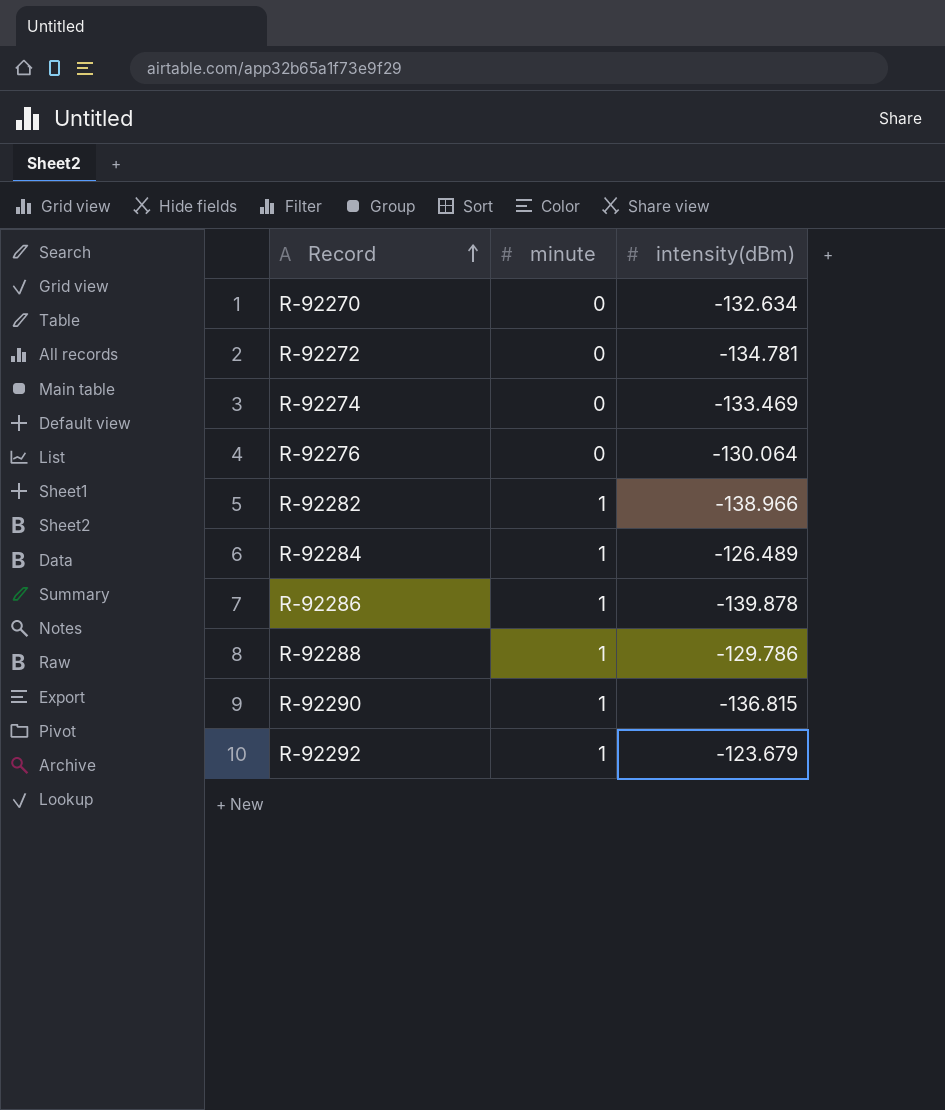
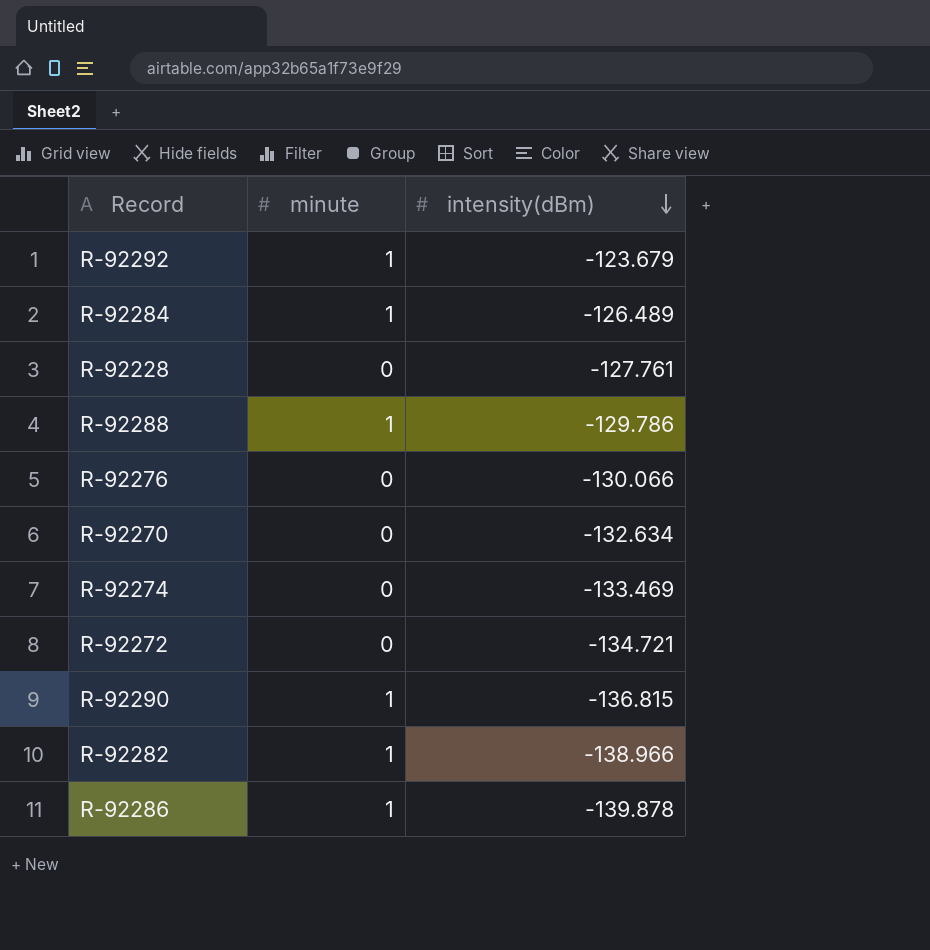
row order: Record ascending -> intensity(dBm) descending
row R-92228: none -> 0 | -127.761
R-92276 | intensity(dBm): -130.064 -> -130.066
R-92272 | intensity(dBm): -134.781 -> -134.721

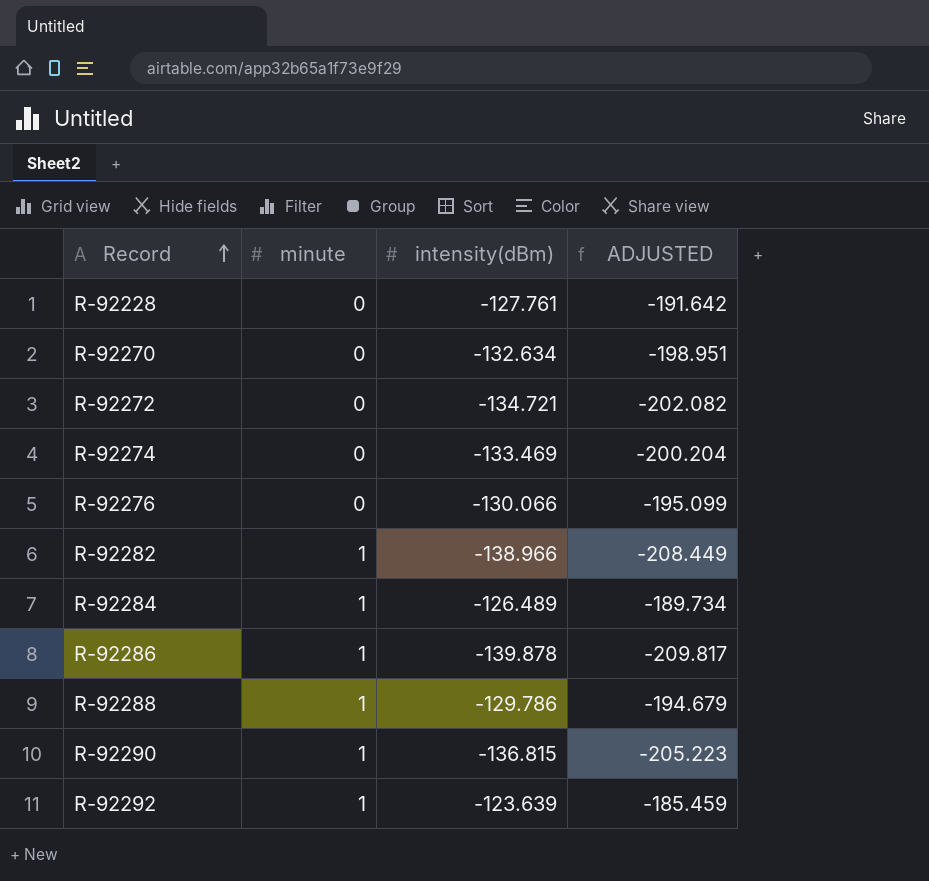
row order: intensity(dBm) descending -> Record ascending
column ADJUSTED | formula: none -> [intensity(dBm)] * 1.5
R-92292 | intensity(dBm): -123.679 -> -123.639

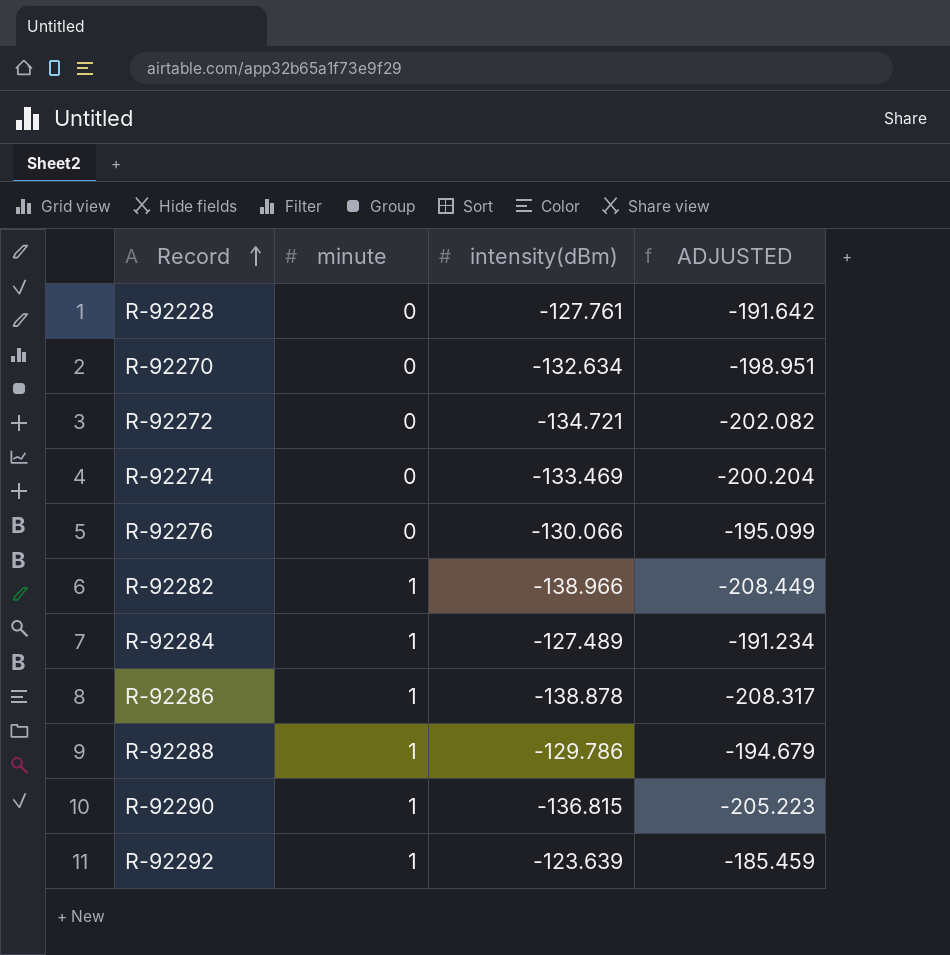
R-92284 | intensity(dBm): -126.489 -> -127.489
R-92284 | ADJUSTED: -189.734 -> -191.234
R-92286 | intensity(dBm): -139.878 -> -138.878
R-92286 | ADJUSTED: -209.817 -> -208.317

